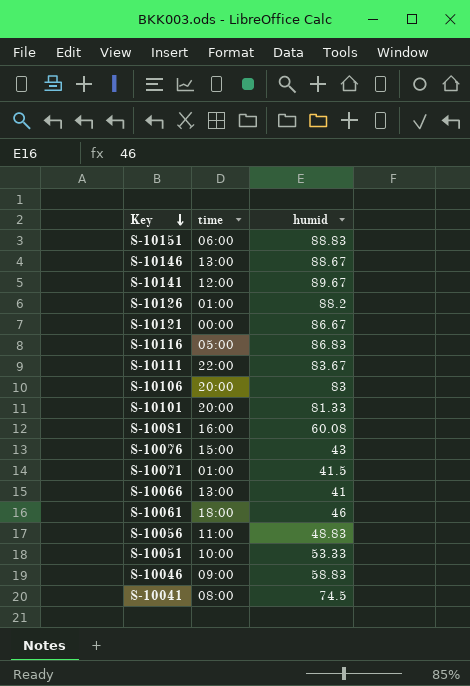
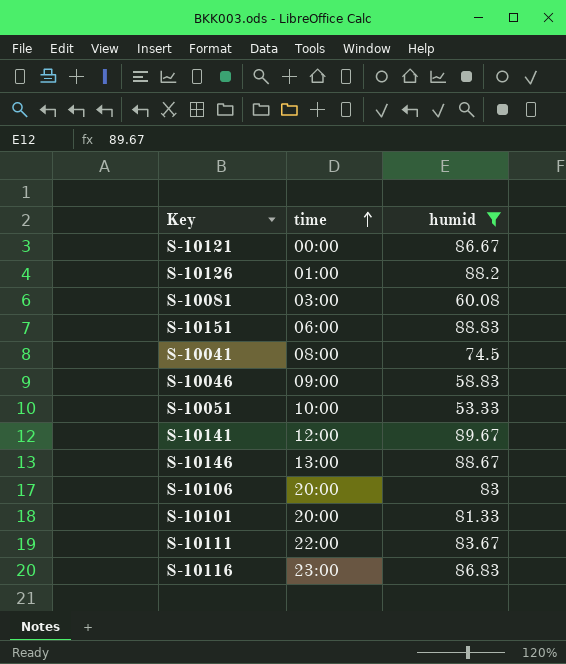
filter: none -> humid >= 53.33
row order: Key descending -> time ascending
S-10081 | time: 16:00 -> 03:00
S-10116 | time: 05:00 -> 23:00

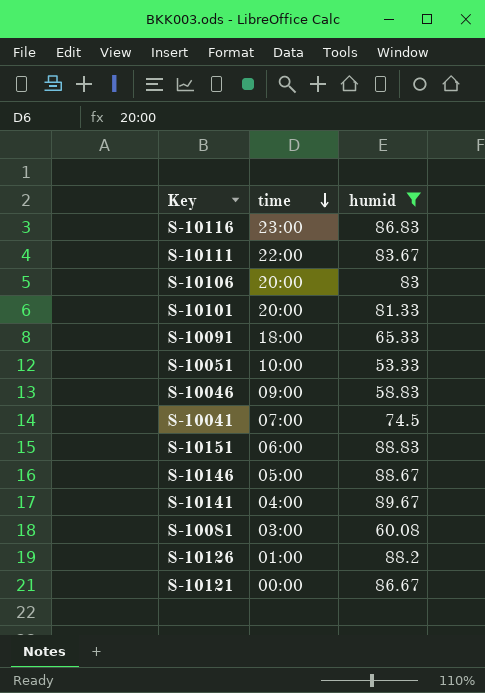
row order: time ascending -> time descending
row S-10091: none -> 18:00 | 65.33
S-10041 | time: 08:00 -> 07:00
S-10146 | time: 13:00 -> 05:00
S-10141 | time: 12:00 -> 04:00

